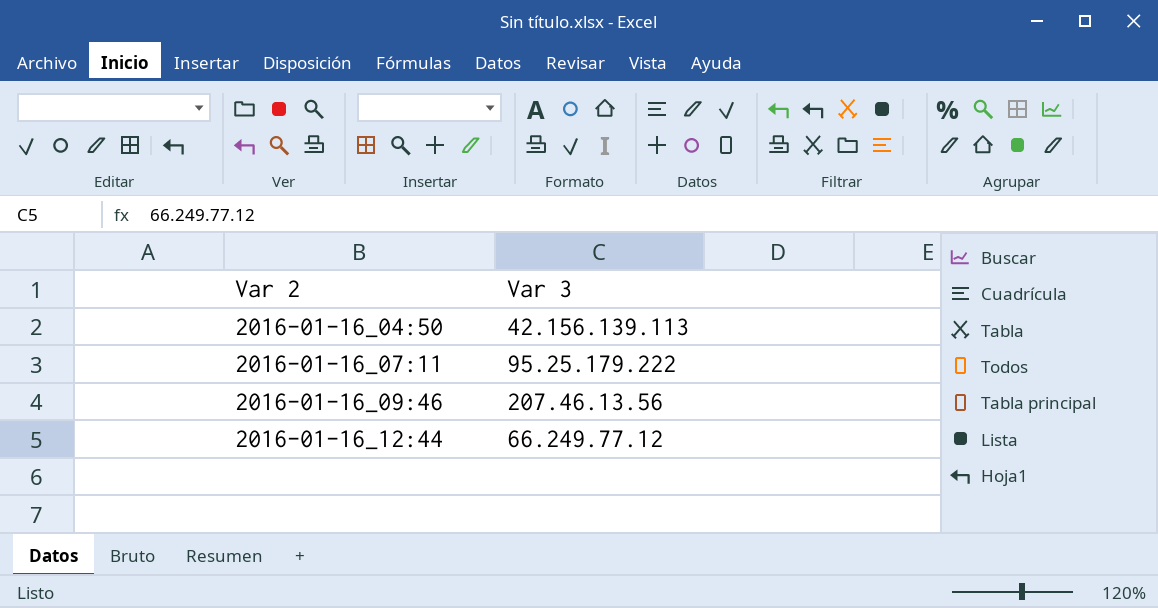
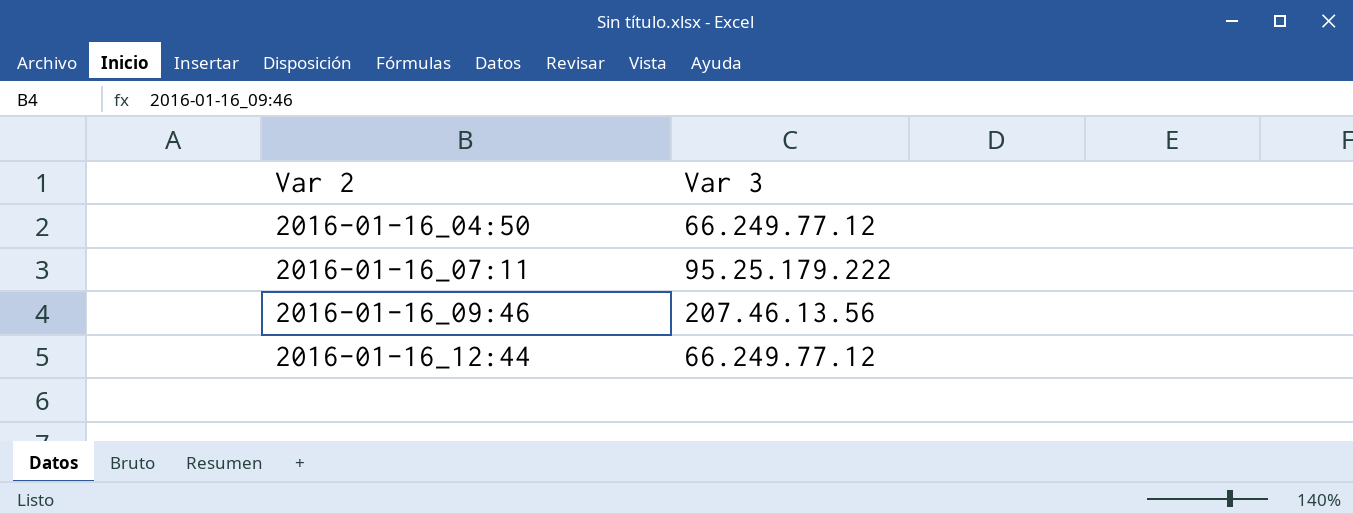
2016-01-16_04:50 | Var 3: 42.156.139.113 -> 66.249.77.12

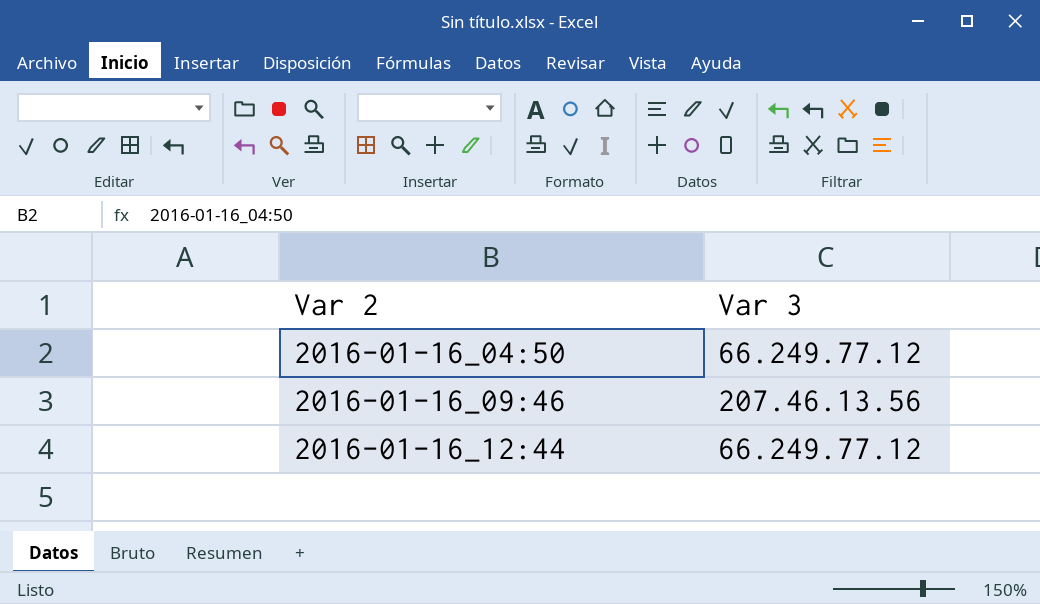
row 2016-01-16_07:11: 95.25.179.222 -> none

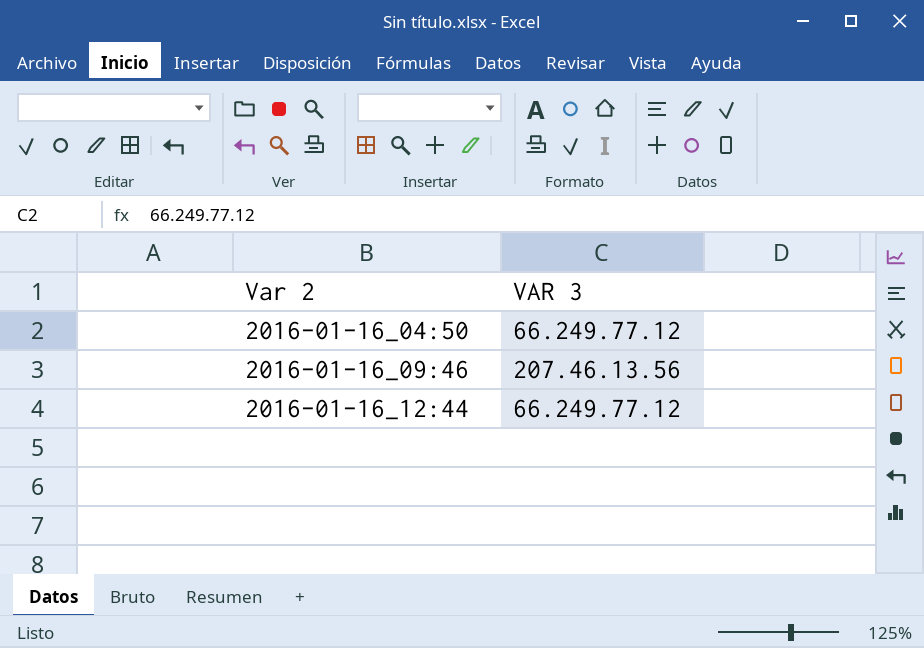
column name: Var 3 -> VAR 3

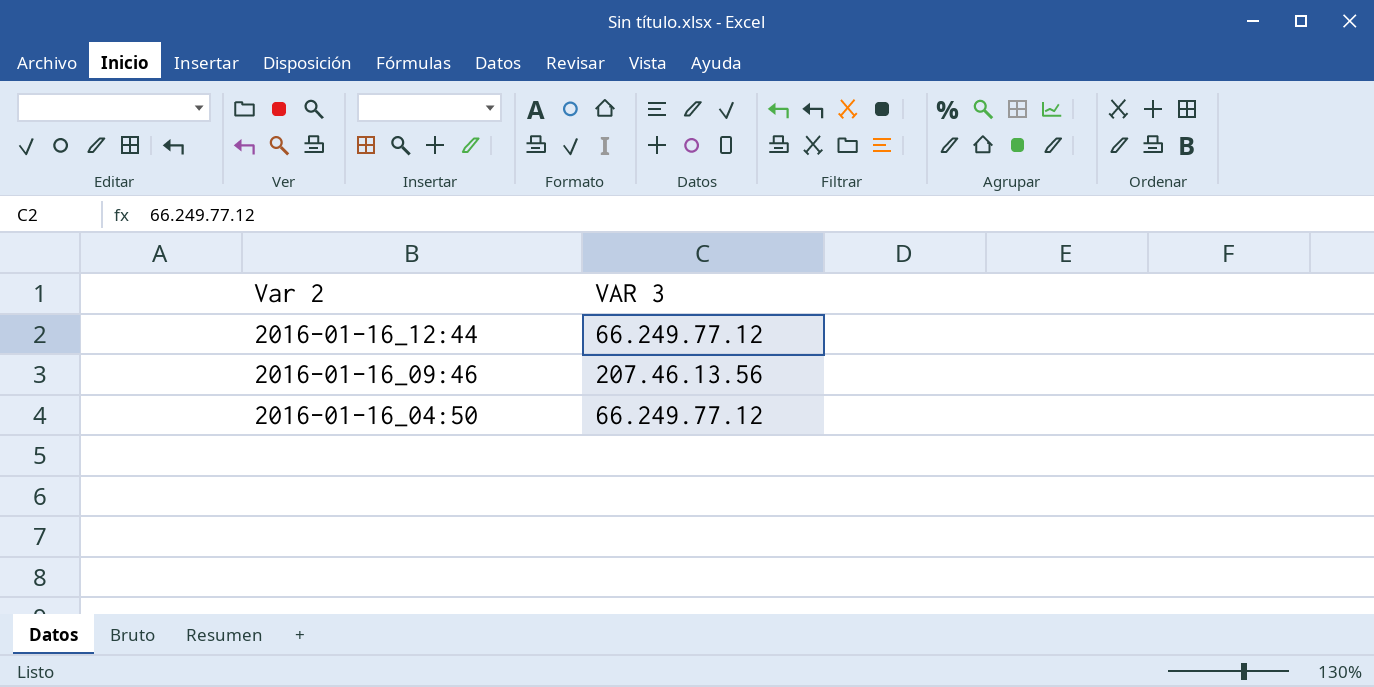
row order: Var 2 ascending -> Var 2 descending

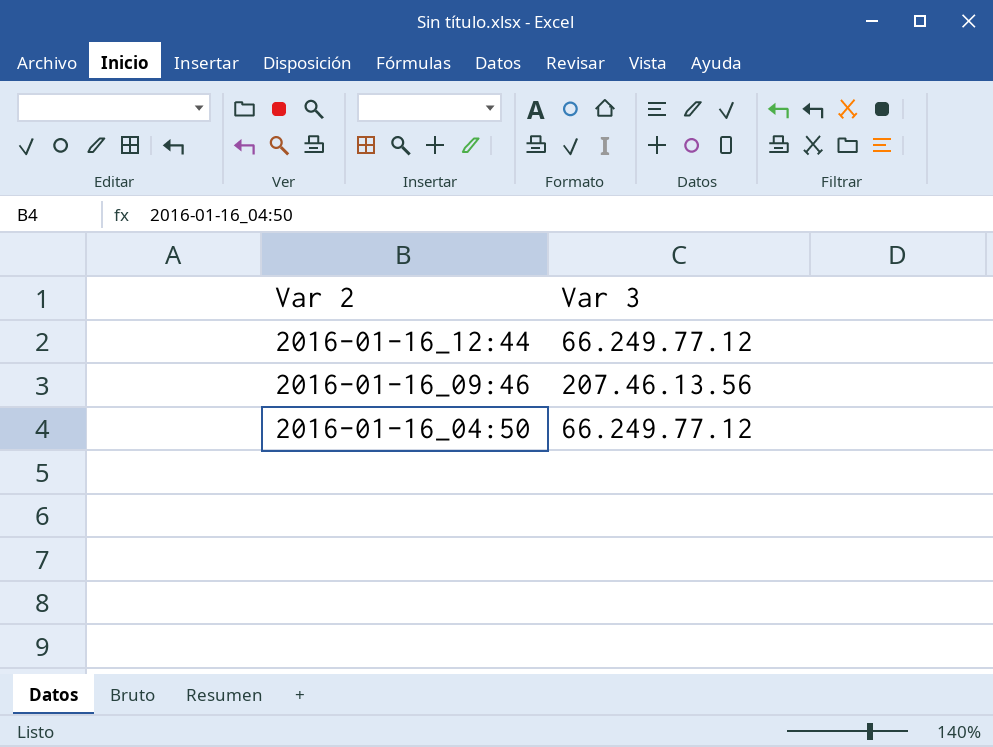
column name: VAR 3 -> Var 3

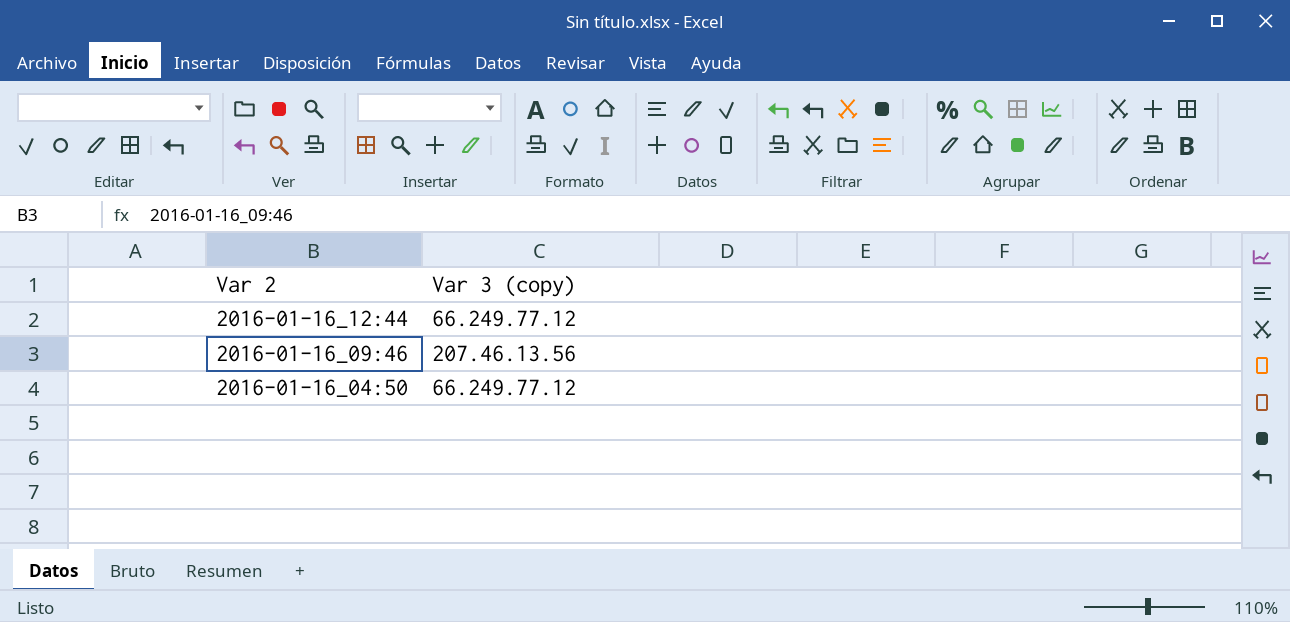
column name: Var 3 -> Var 3 (copy)

